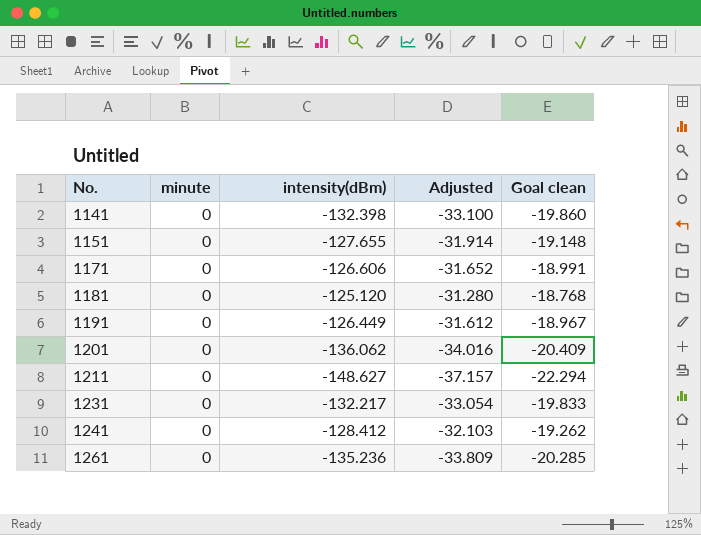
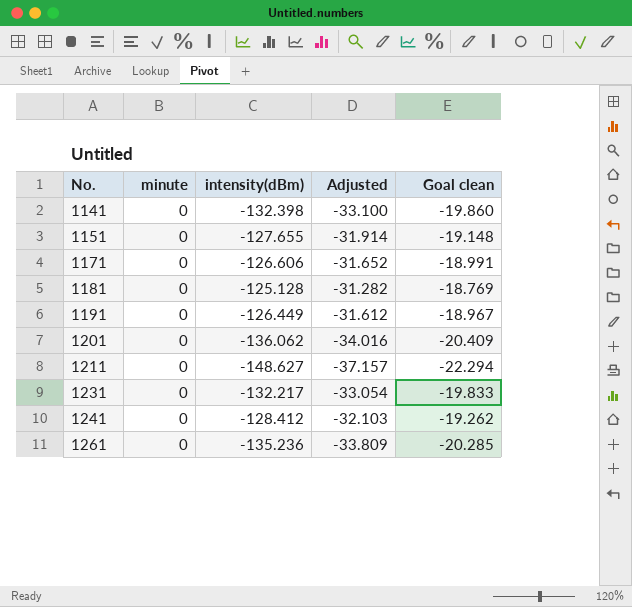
1181 | intensity(dBm): -125.120 -> -125.128
1181 | Adjusted: -31.280 -> -31.282
1181 | Goal clean: -18.768 -> -18.769

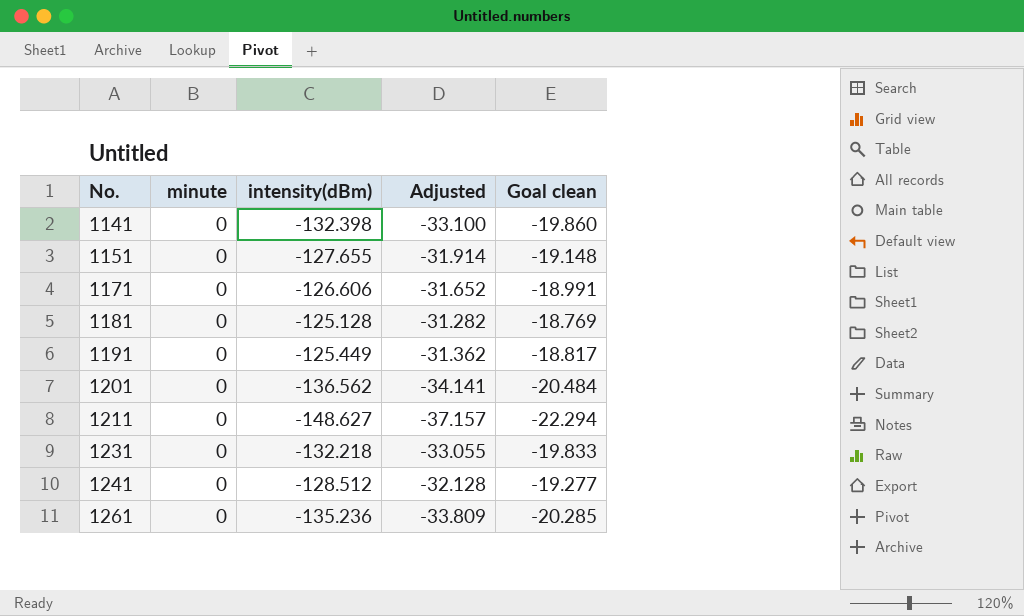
1191 | intensity(dBm): -126.449 -> -125.449
1191 | Adjusted: -31.612 -> -31.362
1191 | Goal clean: -18.967 -> -18.817
1201 | intensity(dBm): -136.062 -> -136.562
1201 | Adjusted: -34.016 -> -34.141
1201 | Goal clean: -20.409 -> -20.484
1231 | intensity(dBm): -132.217 -> -132.218
1231 | Adjusted: -33.054 -> -33.055
1241 | intensity(dBm): -128.412 -> -128.512
1241 | Adjusted: -32.103 -> -32.128
1241 | Goal clean: -19.262 -> -19.277

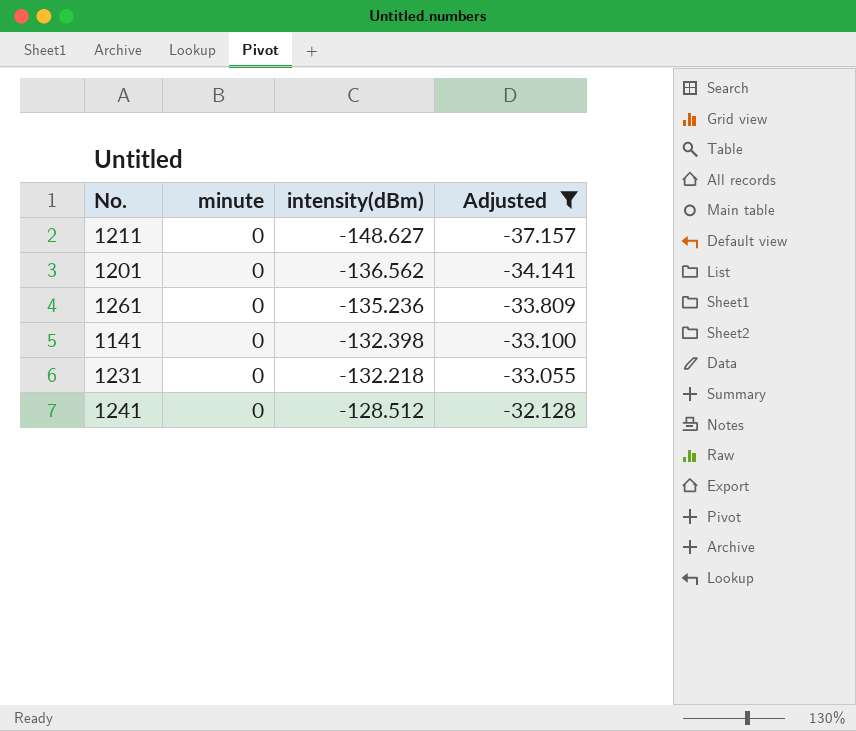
filter: none -> Adjusted <= -32.128
row order: No. ascending -> intensity(dBm) ascending
column Goal clean | formula: [intensity(dBm)] * 0.15 -> none

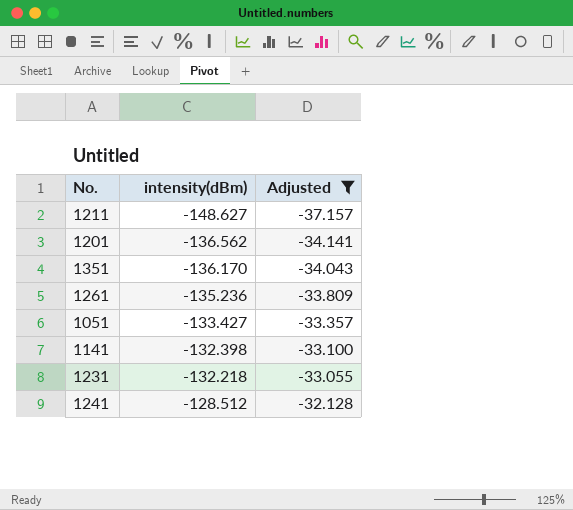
column minute | position: 2 -> none
row 1351: none -> -136.170 | -34.043
row 1051: none -> -133.427 | -33.357

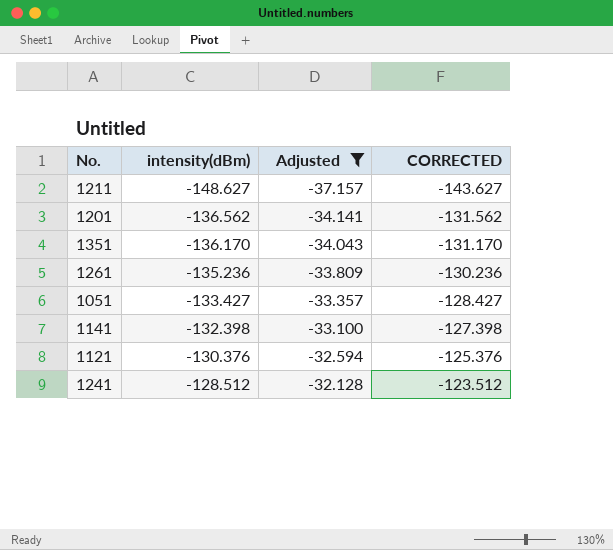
column CORRECTED | formula: none -> [intensity(dBm)] + 5
row 1231: -132.218 | -33.055 -> none
row 1121: none -> -130.376 | -32.594 | -125.376

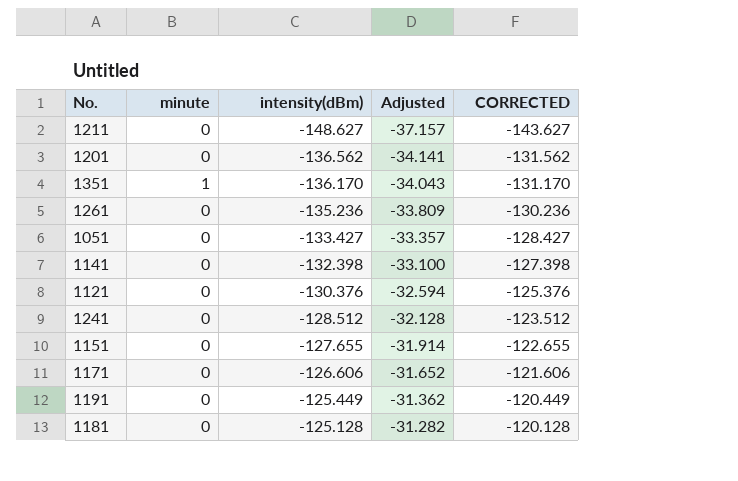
filter: Adjusted <= -32.128 -> none
column minute | position: none -> 2

